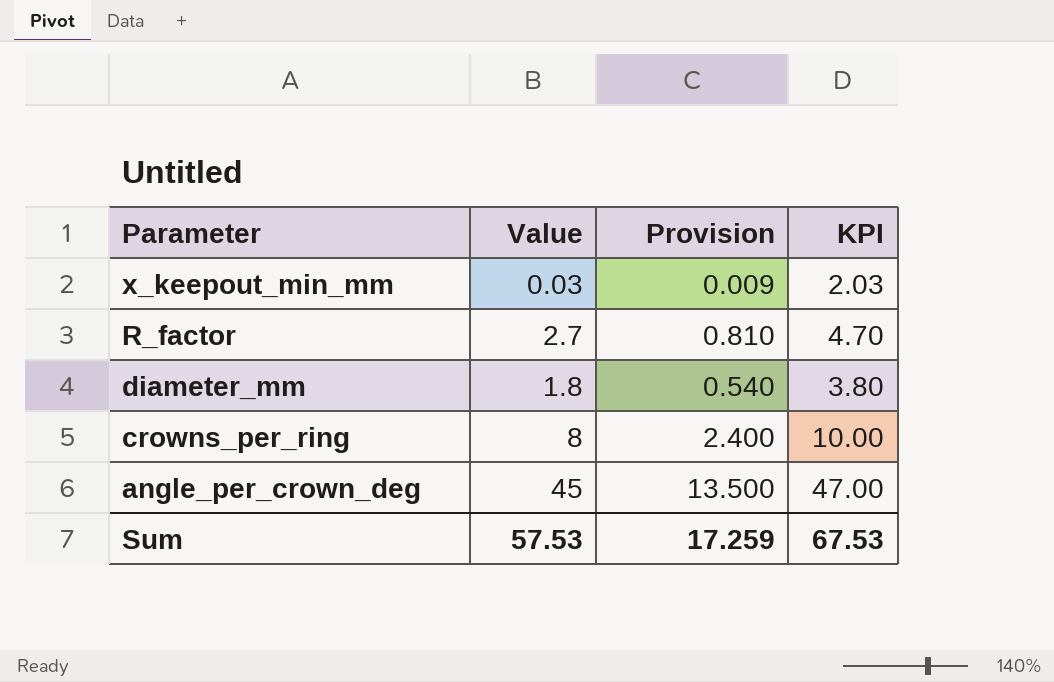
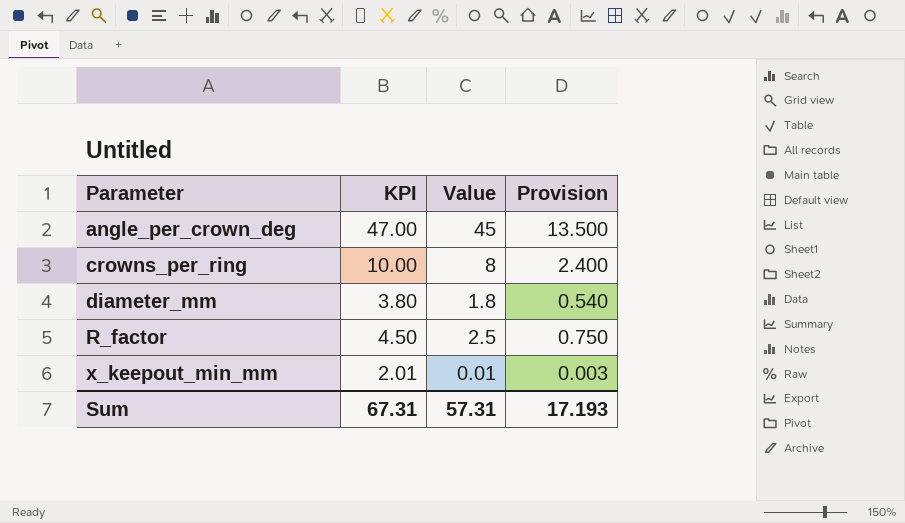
row order: Parameter descending -> Parameter ascending
column KPI | position: 4 -> 2
R_factor | KPI: 4.70 -> 4.50
R_factor | Value: 2.7 -> 2.5
R_factor | Provision: 0.810 -> 0.750
x_keepout_min_mm | KPI: 2.03 -> 2.01
x_keepout_min_mm | Value: 0.03 -> 0.01
x_keepout_min_mm | Provision: 0.009 -> 0.003
Sum | KPI: 67.53 -> 67.31
Sum | Value: 57.53 -> 57.31
Sum | Provision: 17.259 -> 17.193

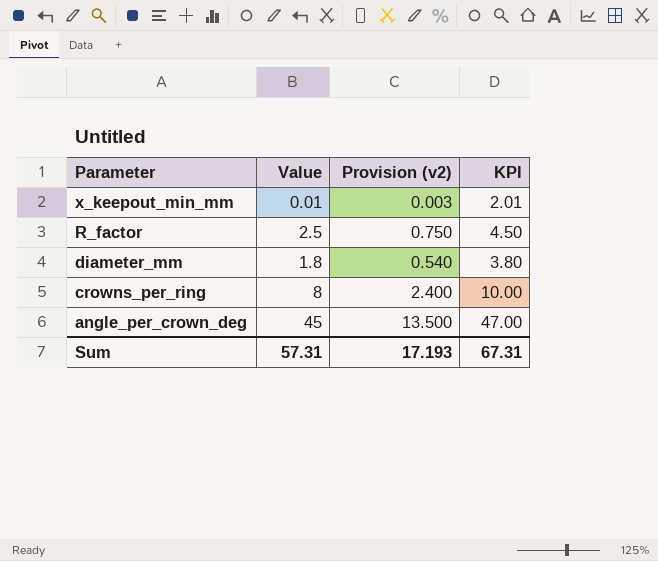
row order: Parameter ascending -> Parameter descending
column name: Provision -> Provision (v2)
column KPI | position: 2 -> 4

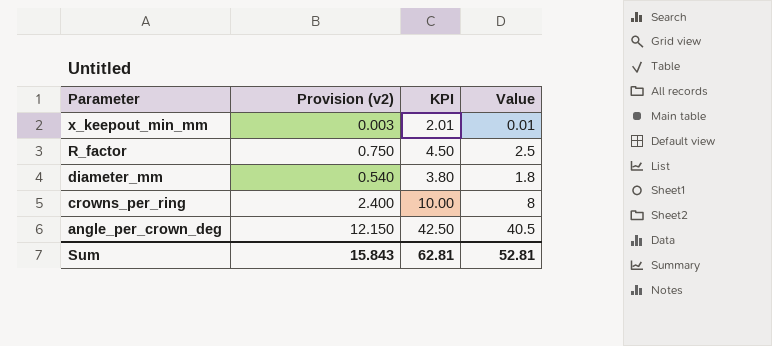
column Value | position: 2 -> 4
angle_per_crown_deg | Provision (v2): 13.500 -> 12.150
angle_per_crown_deg | KPI: 47.00 -> 42.50
angle_per_crown_deg | Value: 45 -> 40.5
Sum | Provision (v2): 17.193 -> 15.843
Sum | KPI: 67.31 -> 62.81
Sum | Value: 57.31 -> 52.81

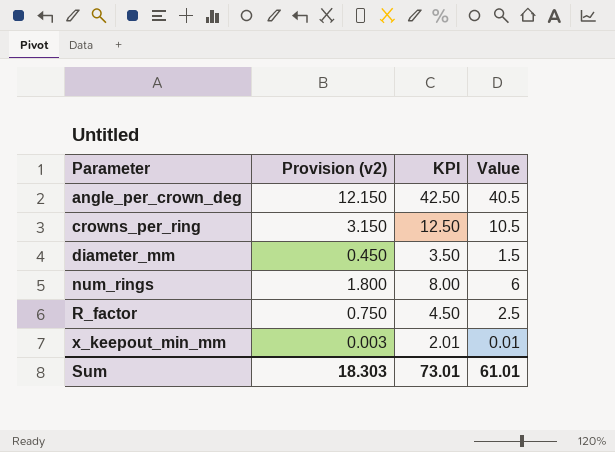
row order: Parameter descending -> Parameter ascending
crowns_per_ring | Provision (v2): 2.400 -> 3.150
crowns_per_ring | KPI: 10.00 -> 12.50
crowns_per_ring | Value: 8 -> 10.5
diameter_mm | Provision (v2): 0.540 -> 0.450
diameter_mm | KPI: 3.80 -> 3.50
diameter_mm | Value: 1.8 -> 1.5
row num_rings: none -> 1.800 | 8.00 | 6
Sum | Provision (v2): 15.843 -> 18.303
Sum | KPI: 62.81 -> 73.01
Sum | Value: 52.81 -> 61.01

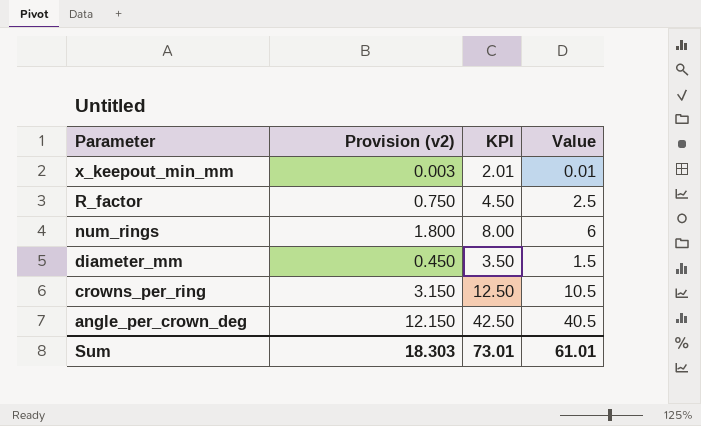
row order: Parameter ascending -> Parameter descending

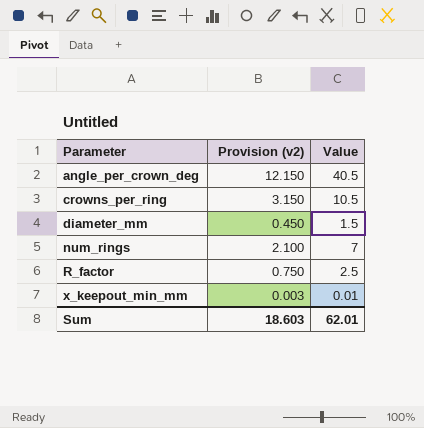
row order: Parameter descending -> Parameter ascending
column KPI | formula: [Value] + 2 -> none
num_rings | Provision (v2): 1.800 -> 2.100
num_rings | Value: 6 -> 7
Sum | Provision (v2): 18.303 -> 18.603
Sum | Value: 61.01 -> 62.01

